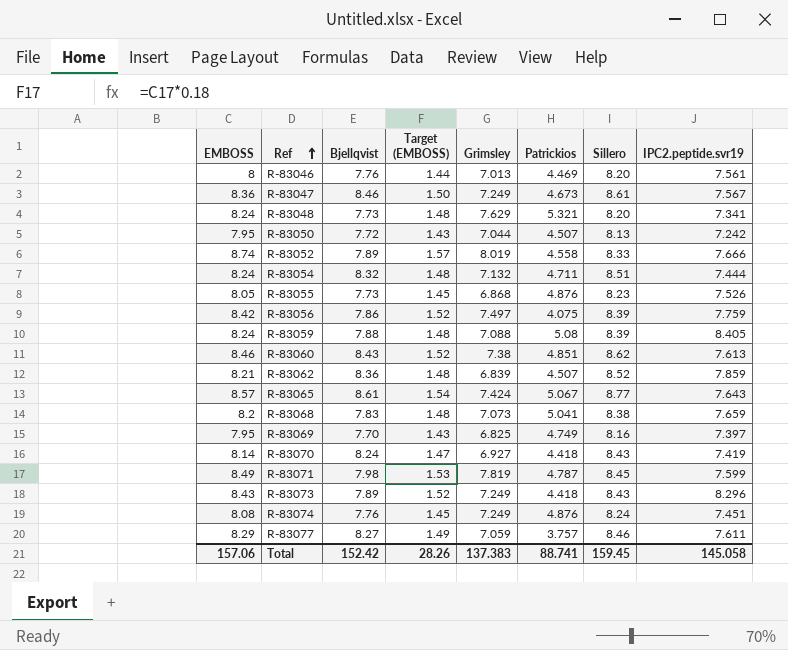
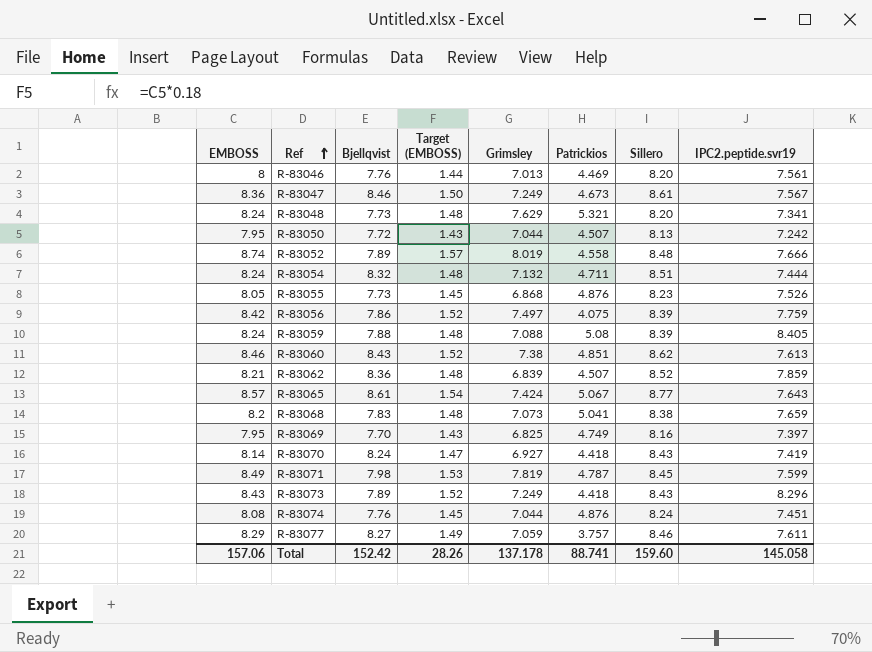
R-83052 | Sillero: 8.33 -> 8.48
R-83074 | Grimsley: 7.249 -> 7.044
Total | Grimsley: 137.383 -> 137.178
Total | Sillero: 159.45 -> 159.60

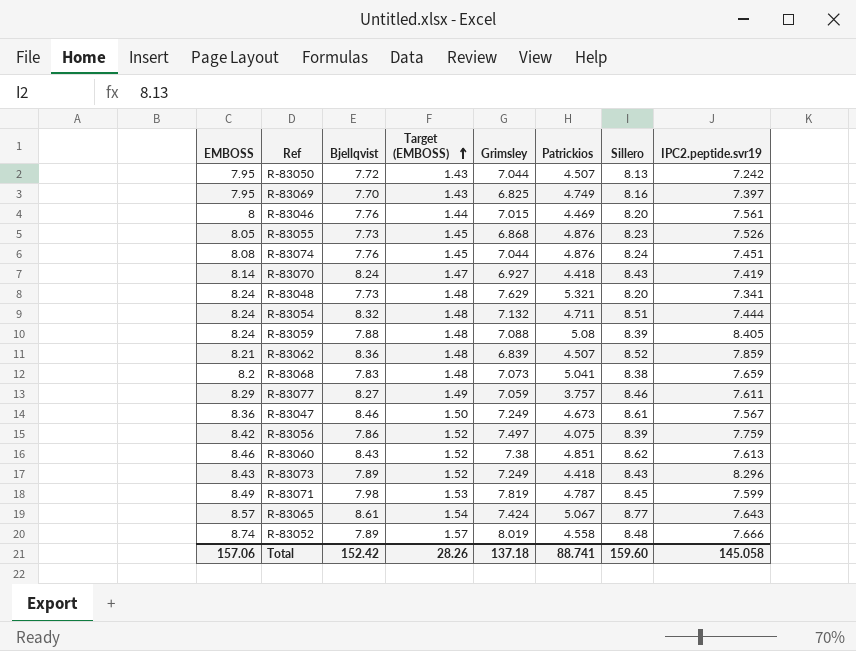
row order: Ref ascending -> Target (EMBOSS) ascending
R-83046 | Grimsley: 7.013 -> 7.015
Total | Grimsley: 137.178 -> 137.18

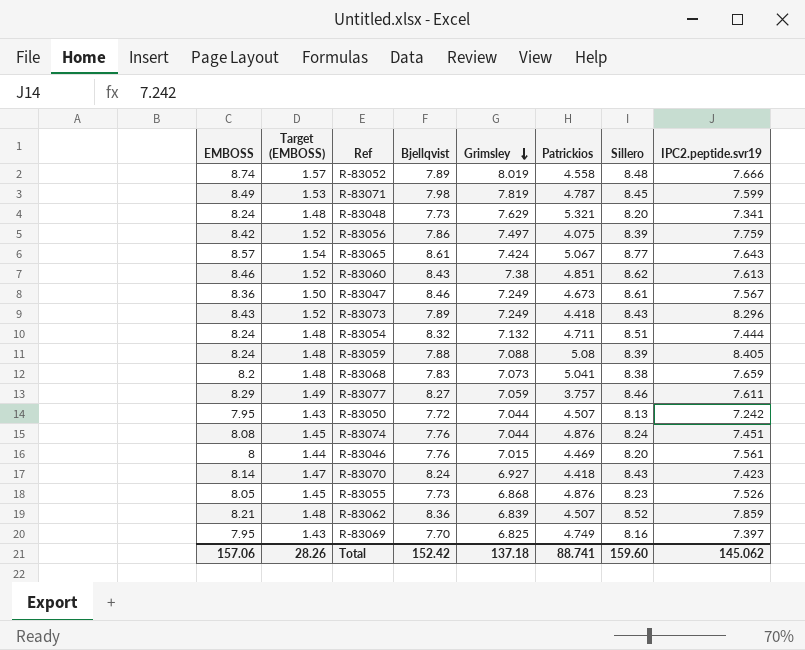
row order: Target (EMBOSS) ascending -> Grimsley descending
column Target (EMBOSS) | position: 4 -> 2
R-83070 | IPC2.peptide.svr19: 7.419 -> 7.423
Total | IPC2.peptide.svr19: 145.058 -> 145.062

